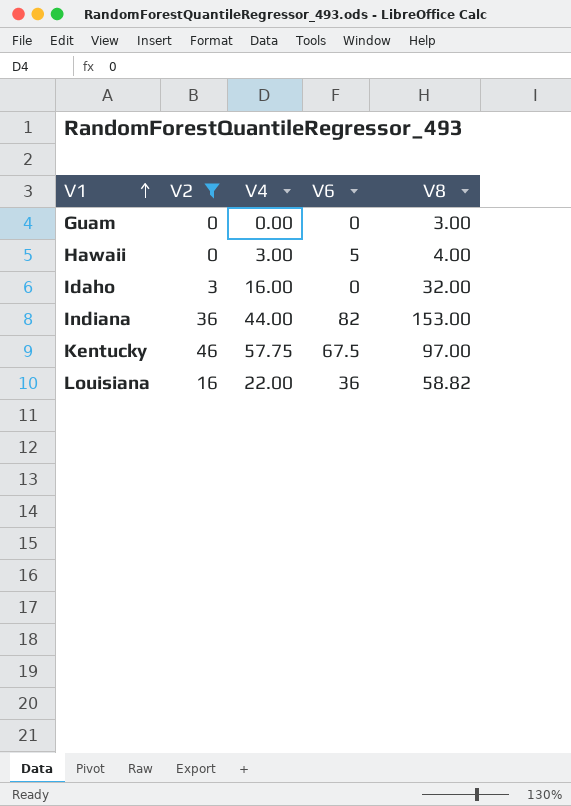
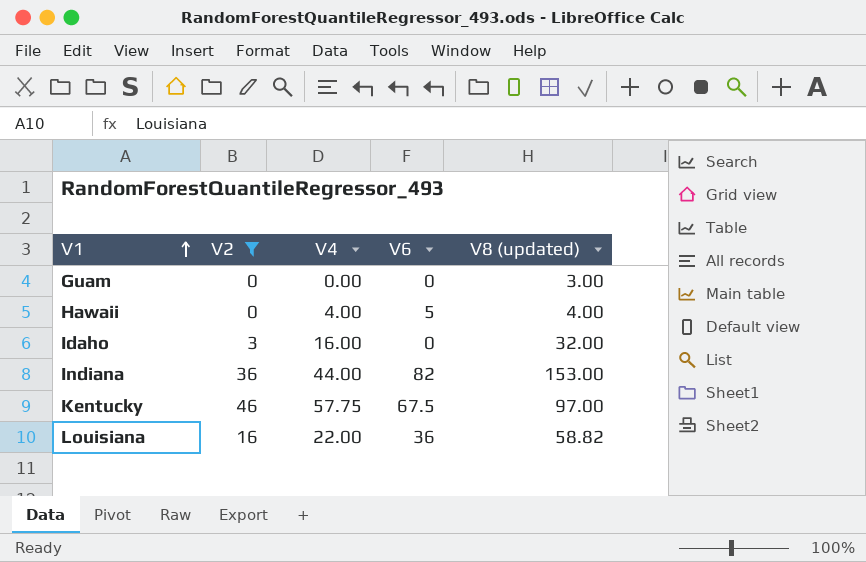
column name: V8 -> V8 (updated)
Hawaii | V4: 3.00 -> 4.00

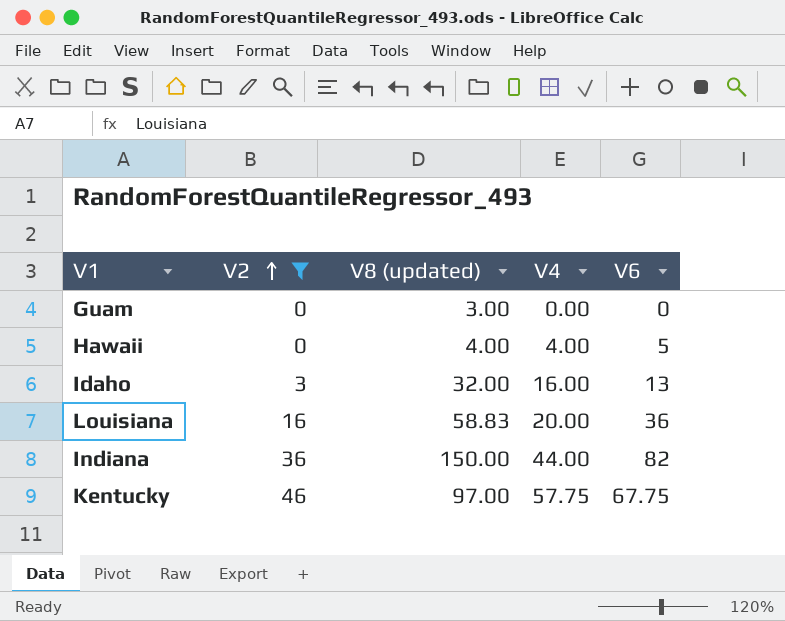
row order: V1 ascending -> V2 ascending
column V8 (updated) | position: 5 -> 3
Idaho | V6: 0 -> 13
Louisiana | V8 (updated): 58.82 -> 58.83
Louisiana | V4: 22.00 -> 20.00
Indiana | V8 (updated): 153.00 -> 150.00
Kentucky | V6: 67.5 -> 67.75

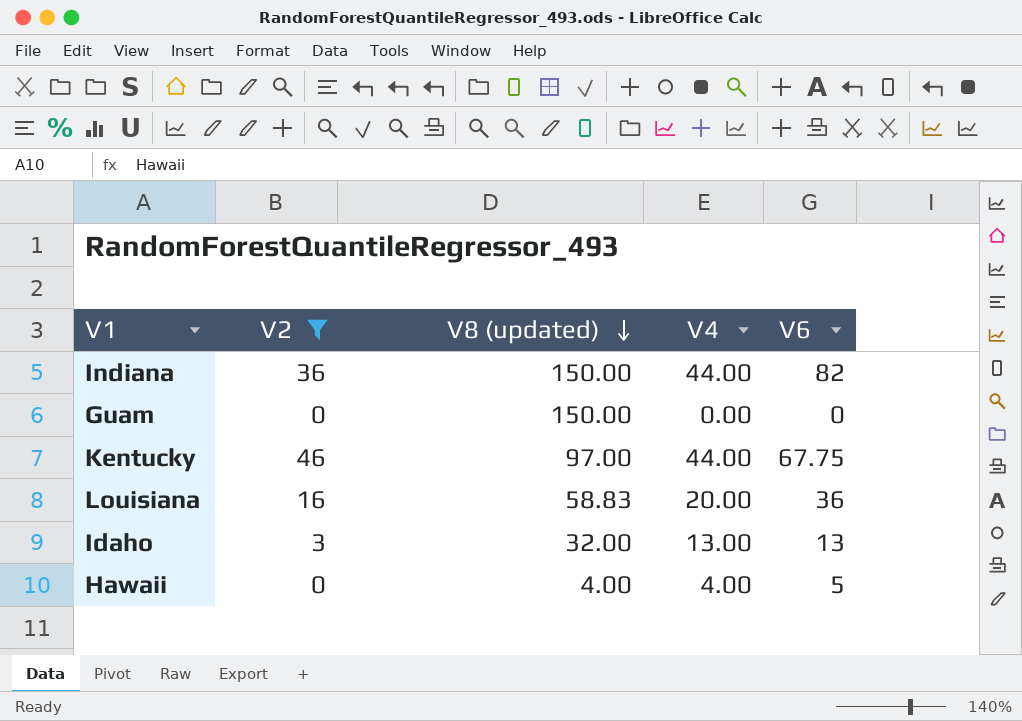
row order: V2 ascending -> V8 (updated) descending
Guam | V8 (updated): 3.00 -> 150.00
Kentucky | V4: 57.75 -> 44.00
Idaho | V4: 16.00 -> 13.00

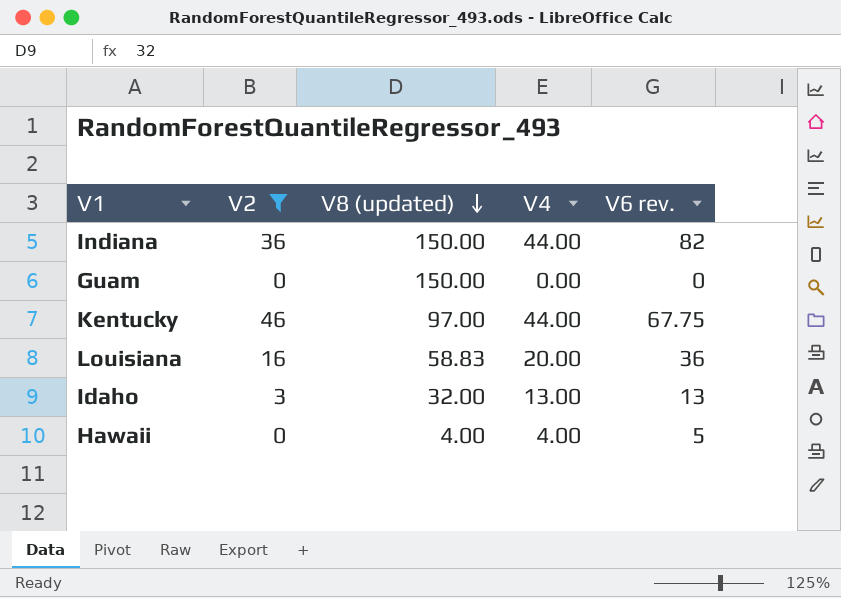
column name: V6 -> V6 rev.

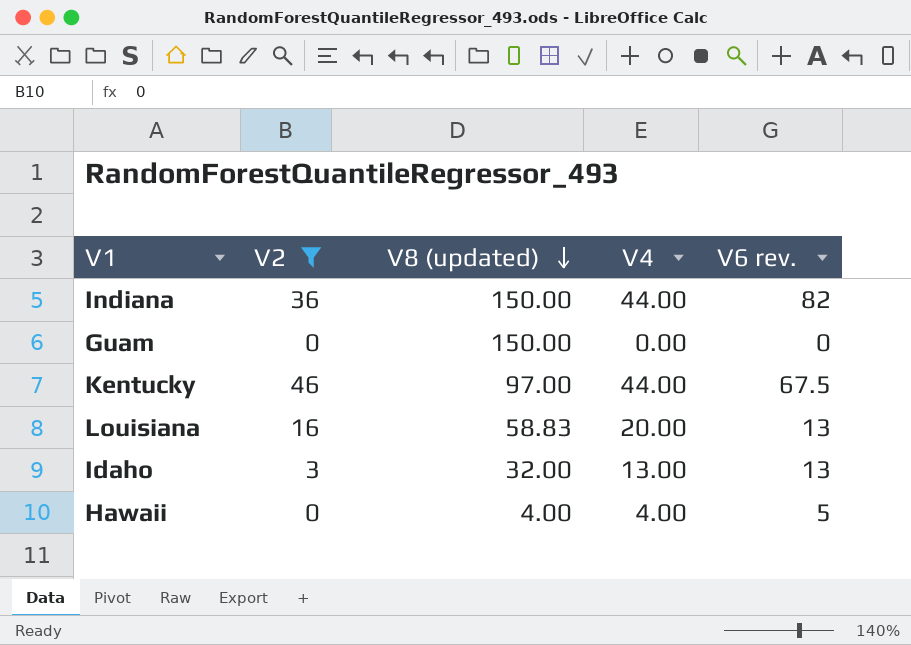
Kentucky | V6 rev.: 67.75 -> 67.5
Louisiana | V6 rev.: 36 -> 13

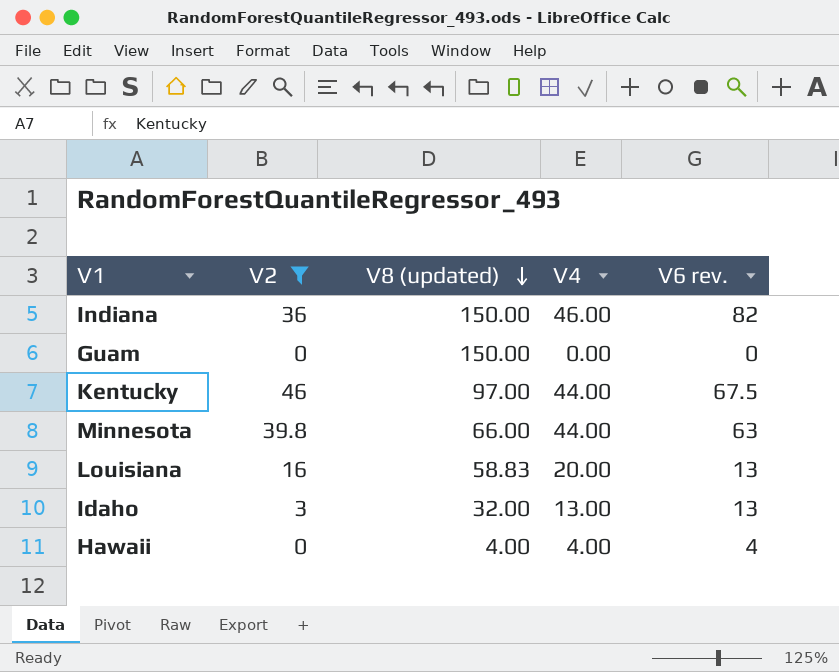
Indiana | V4: 44.00 -> 46.00
row Minnesota: none -> 39.8 | 66.00 | 44.00 | 63
Hawaii | V6 rev.: 5 -> 4

